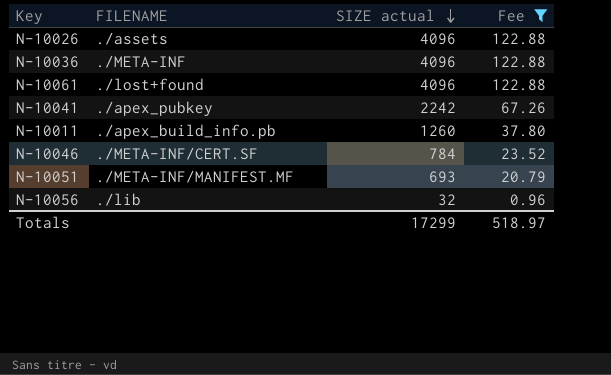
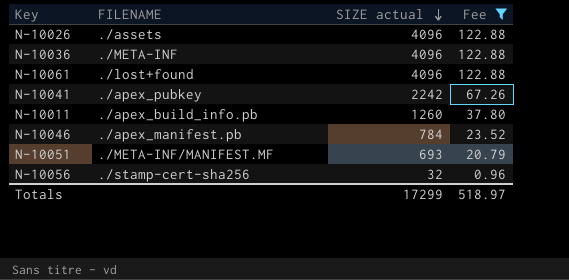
N-10046 | FILENAME: ./META-INF/CERT.SF -> ./apex_manifest.pb
N-10056 | FILENAME: ./lib -> ./stamp-cert-sha256

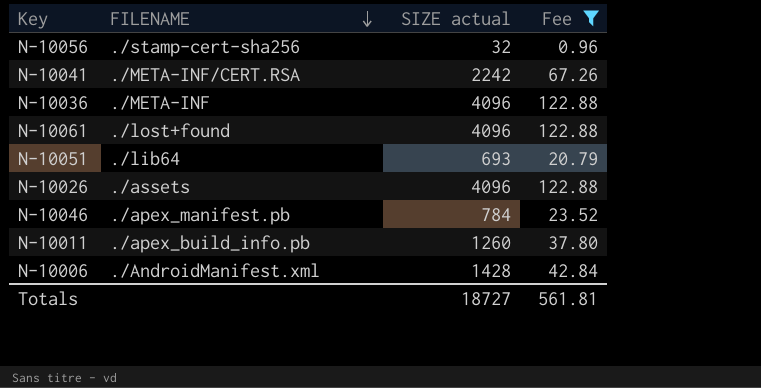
row order: SIZE actual descending -> FILENAME descending
N-10041 | FILENAME: ./apex_pubkey -> ./META-INF/CERT.RSA
N-10051 | FILENAME: ./META-INF/MANIFEST.MF -> ./lib64
row N-10006: none -> ./AndroidManifest.xml | 1428 | 42.84
Totals | SIZE actual: 17299 -> 18727
Totals | Fee: 518.97 -> 561.81

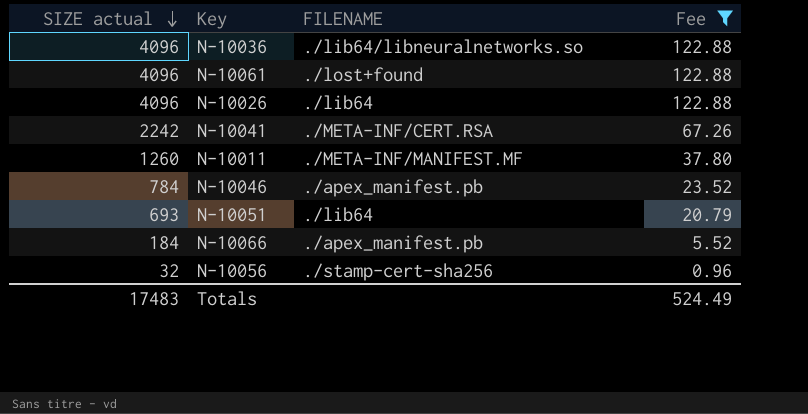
row order: FILENAME descending -> SIZE actual descending
column SIZE actual | position: 3 -> 1
row N-10006: ./AndroidManifest.xml | 1428 | 42.84 -> none
N-10036 | FILENAME: ./META-INF -> ./lib64/libneuralnetworks.so
N-10026 | FILENAME: ./assets -> ./lib64
N-10011 | FILENAME: ./apex_build_info.pb -> ./META-INF/MANIFEST.MF
row N-10066: none -> 184 | ./apex_manifest.pb | 5.52
Totals | SIZE actual: 18727 -> 17483
Totals | Fee: 561.81 -> 524.49

